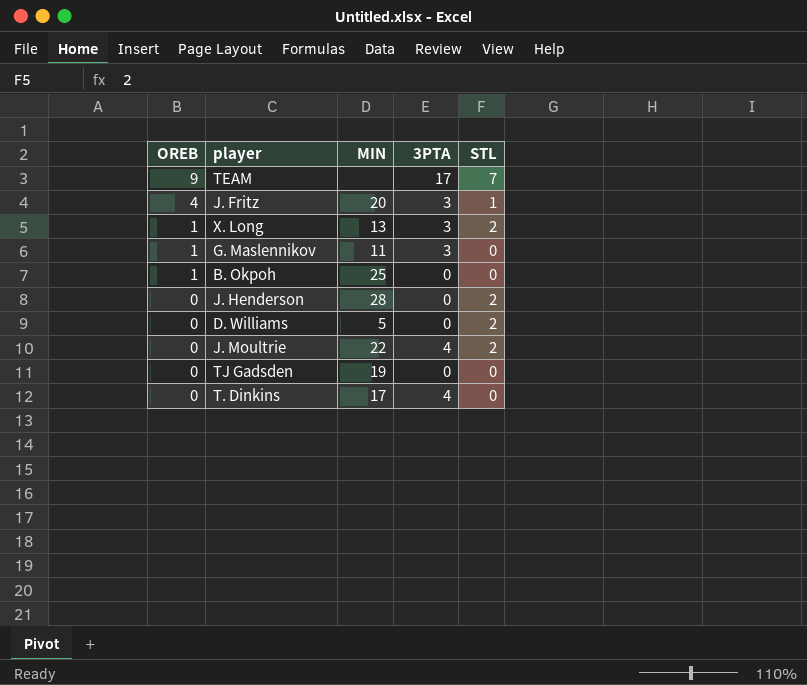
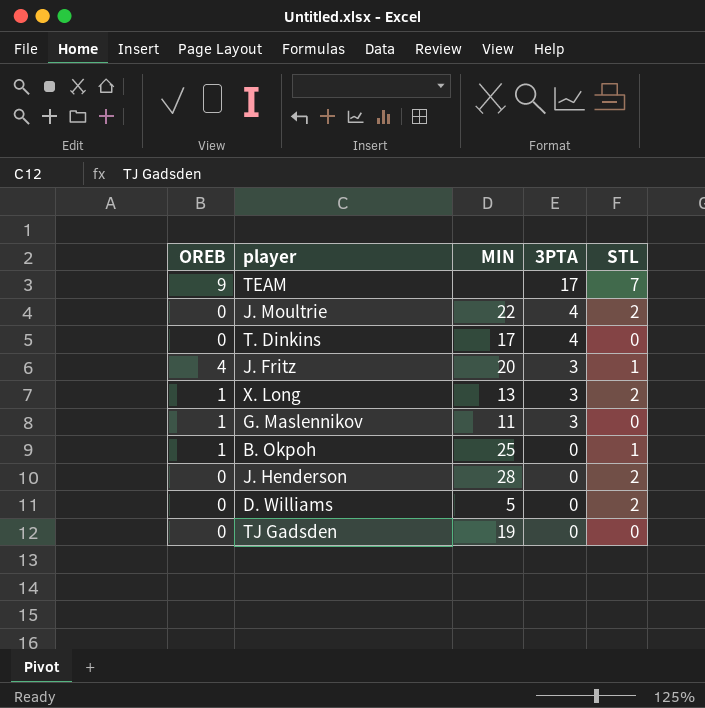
row order: OREB descending -> 3PTA descending
B. Okpoh | STL: 0 -> 1

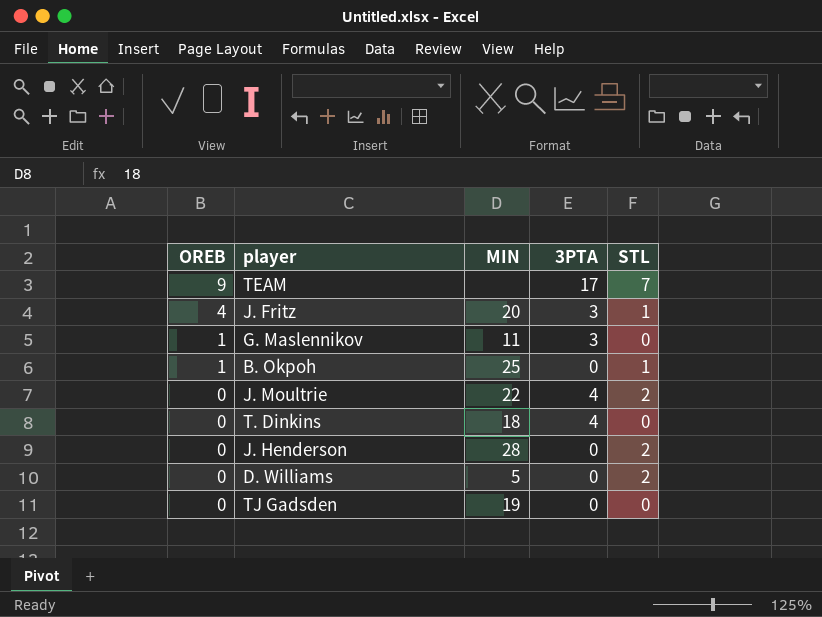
row order: 3PTA descending -> OREB descending
row X. Long: 1 | 13 | 3 | 2 -> none
T. Dinkins | MIN: 17 -> 18

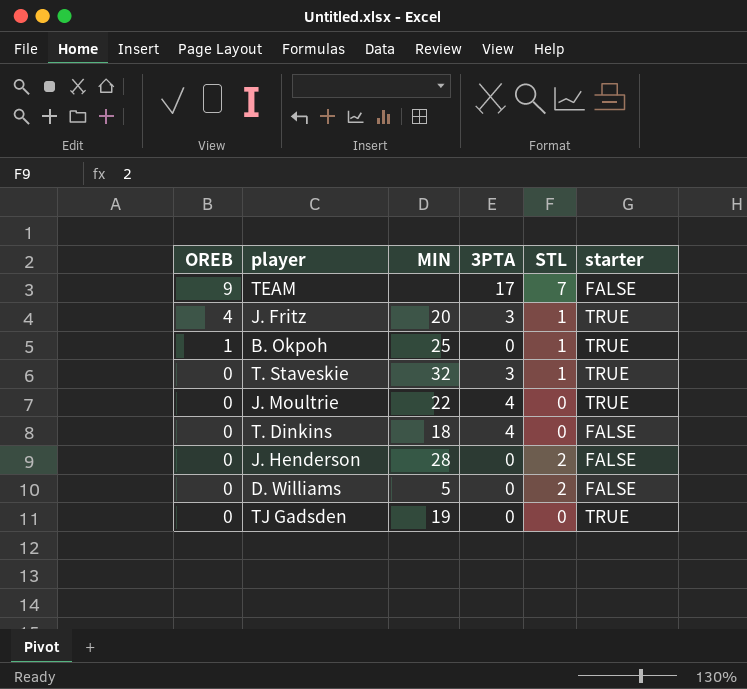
column starter | position: none -> 6
row G. Maslennikov: 1 | 11 | 3 | 0 -> none
row T. Staveskie: none -> 0 | 32 | 3 | 1 | TRUE
J. Moultrie | STL: 2 -> 0

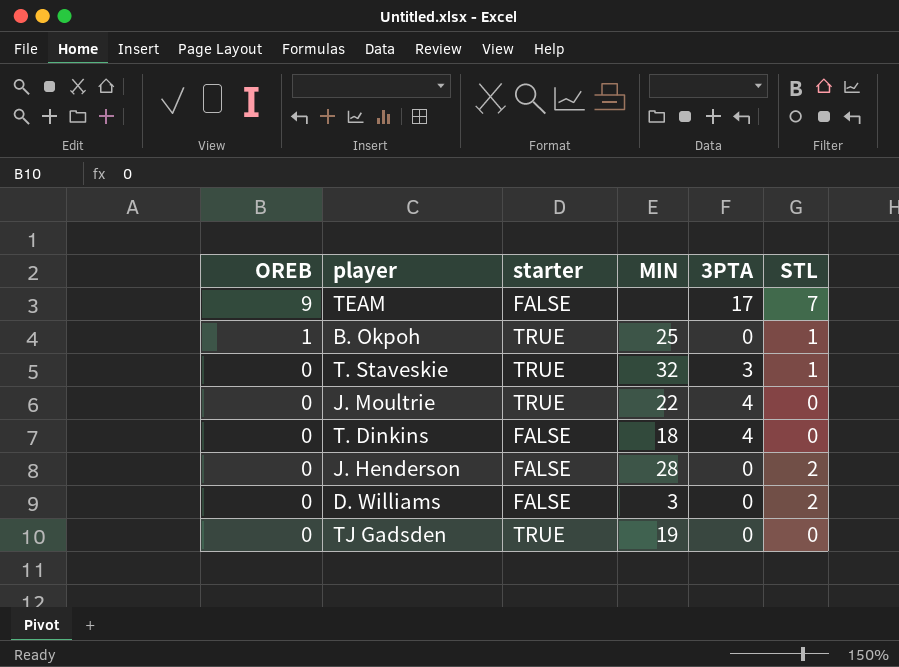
column starter | position: 6 -> 3
row J. Fritz: 4 | 20 | 3 | 1 | TRUE -> none
D. Williams | MIN: 5 -> 3

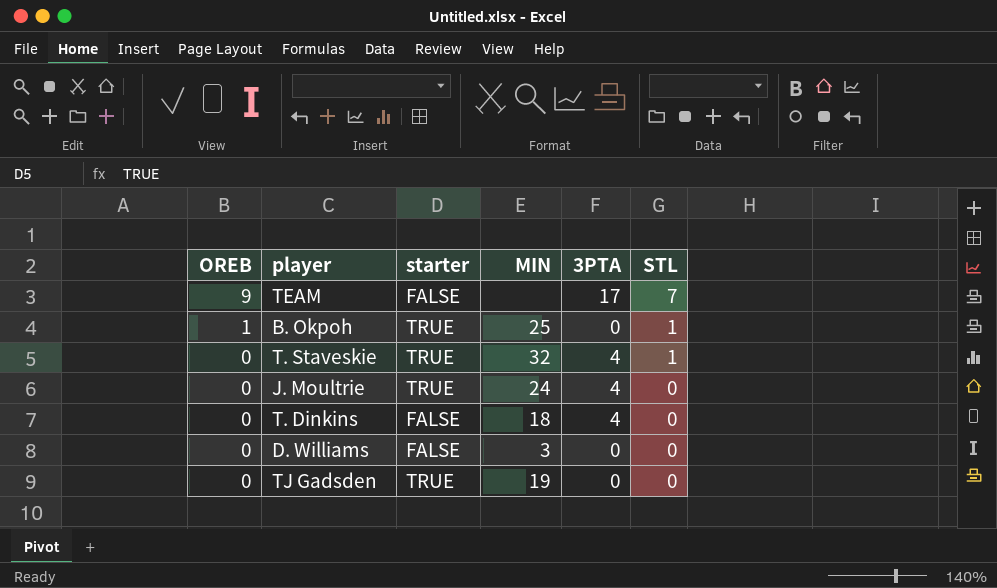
row J. Henderson: 0 | FALSE | 28 | 0 | 2 -> none
T. Staveskie | 3PTA: 3 -> 4
J. Moultrie | MIN: 22 -> 24
D. Williams | STL: 2 -> 0

